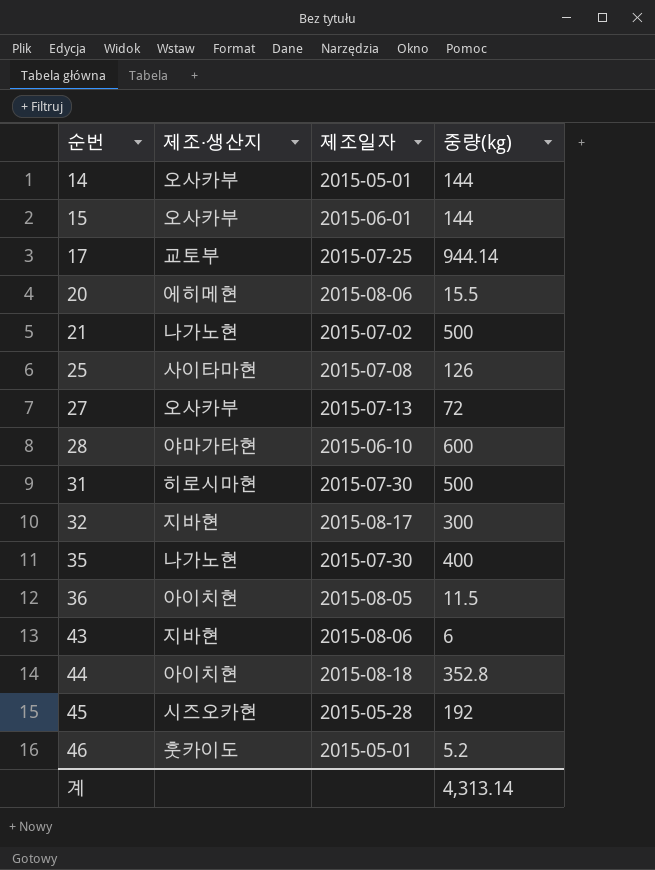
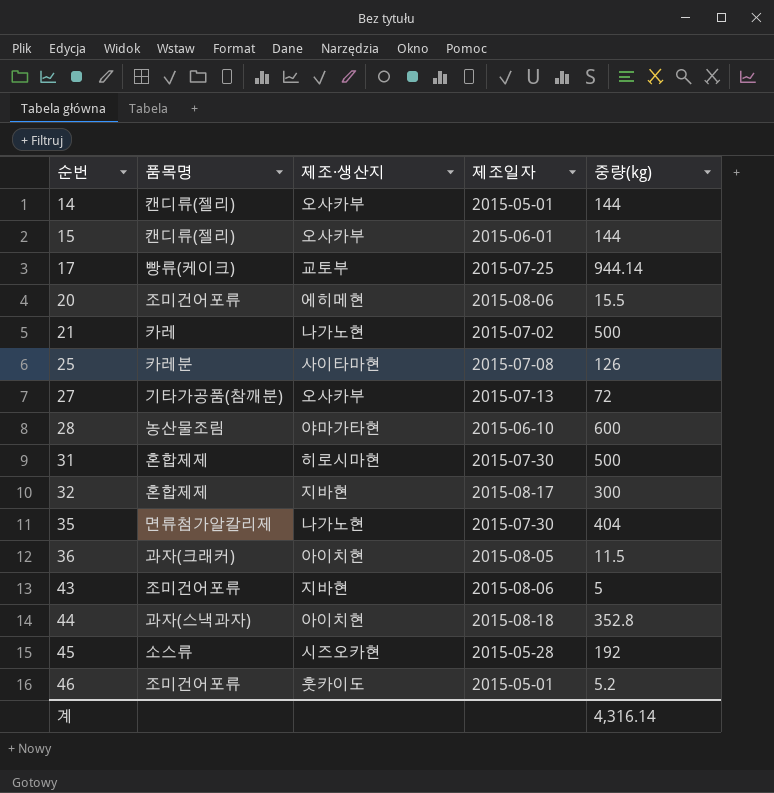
column 품목명 | position: none -> 2
35 | 중량(kg): 400 -> 404
43 | 중량(kg): 6 -> 5
계 | 중량(kg): 4,313.14 -> 4,316.14

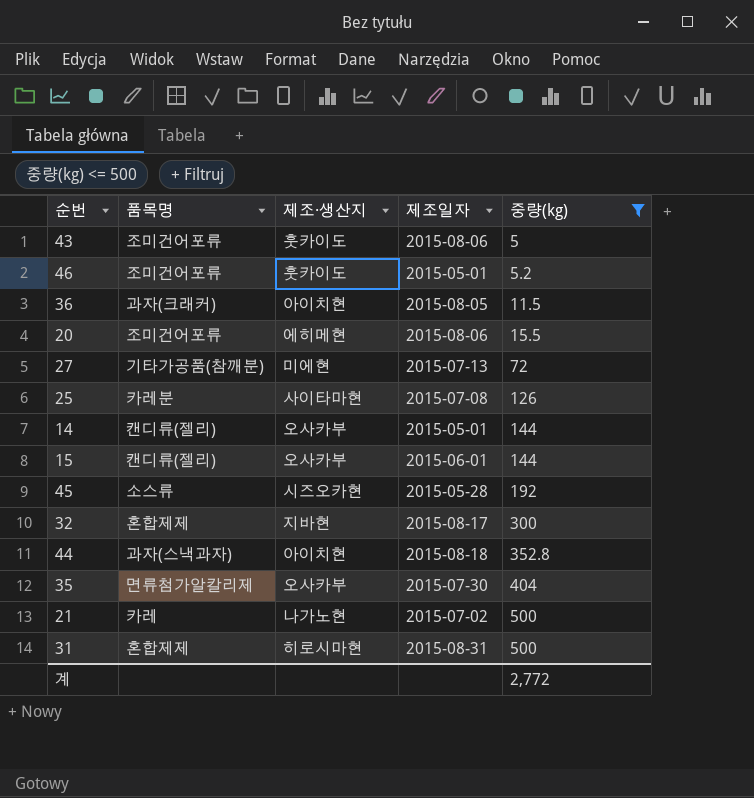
filter: none -> 중량(kg) <= 500
row order: 순번 ascending -> 중량(kg) ascending
43 | 제조·생산지: 지바현 -> 훗카이도
27 | 제조·생산지: 오사카부 -> 미에현
35 | 제조·생산지: 나가노현 -> 오사카부
31 | 제조일자: 2015-07-30 -> 2015-08-31
계 | 중량(kg): 4,316.14 -> 2,772

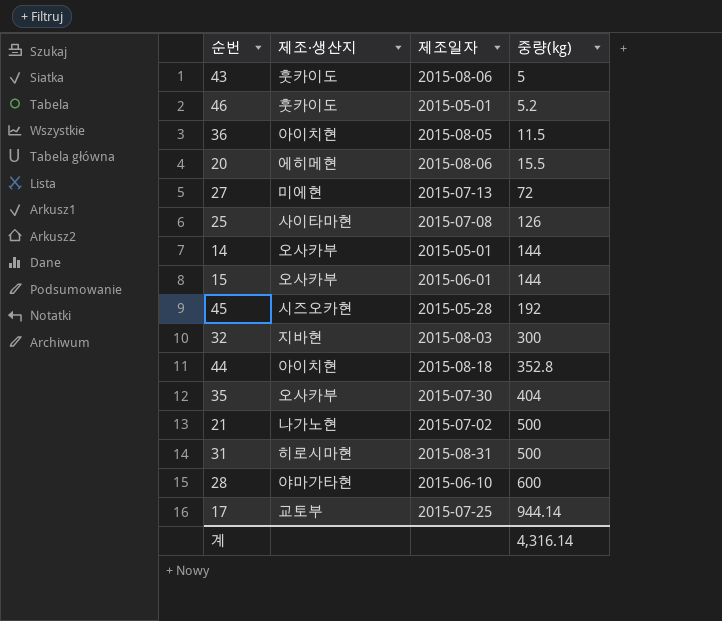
filter: 중량(kg) <= 500 -> none
column 품목명 | position: 2 -> none
32 | 제조일자: 2015-08-17 -> 2015-08-03
계 | 중량(kg): 2,772 -> 4,316.14

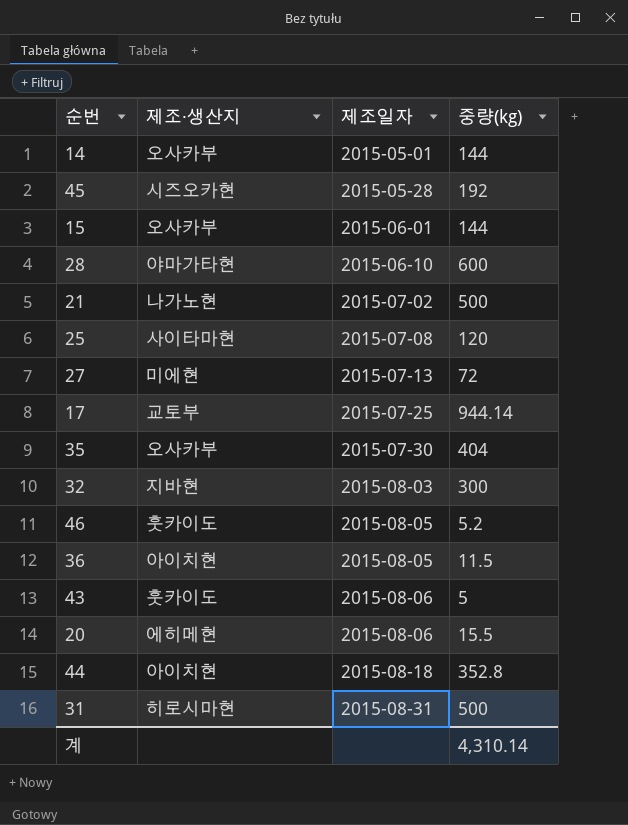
row order: 중량(kg) ascending -> 제조일자 ascending
25 | 중량(kg): 126 -> 120
46 | 제조일자: 2015-05-01 -> 2015-08-05
계 | 중량(kg): 4,316.14 -> 4,310.14

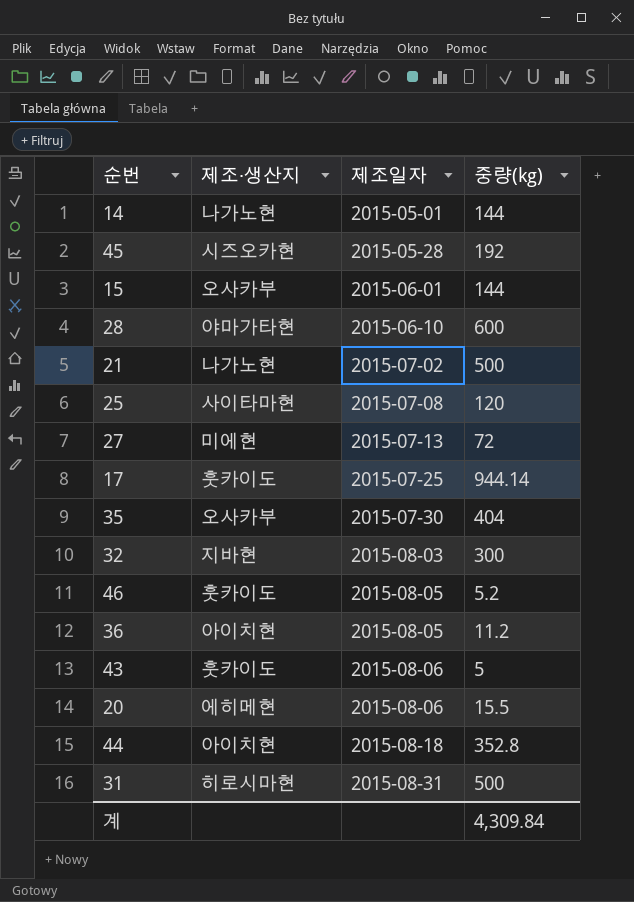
14 | 제조·생산지: 오사카부 -> 나가노현
17 | 제조·생산지: 교토부 -> 훗카이도
36 | 중량(kg): 11.5 -> 11.2
계 | 중량(kg): 4,310.14 -> 4,309.84

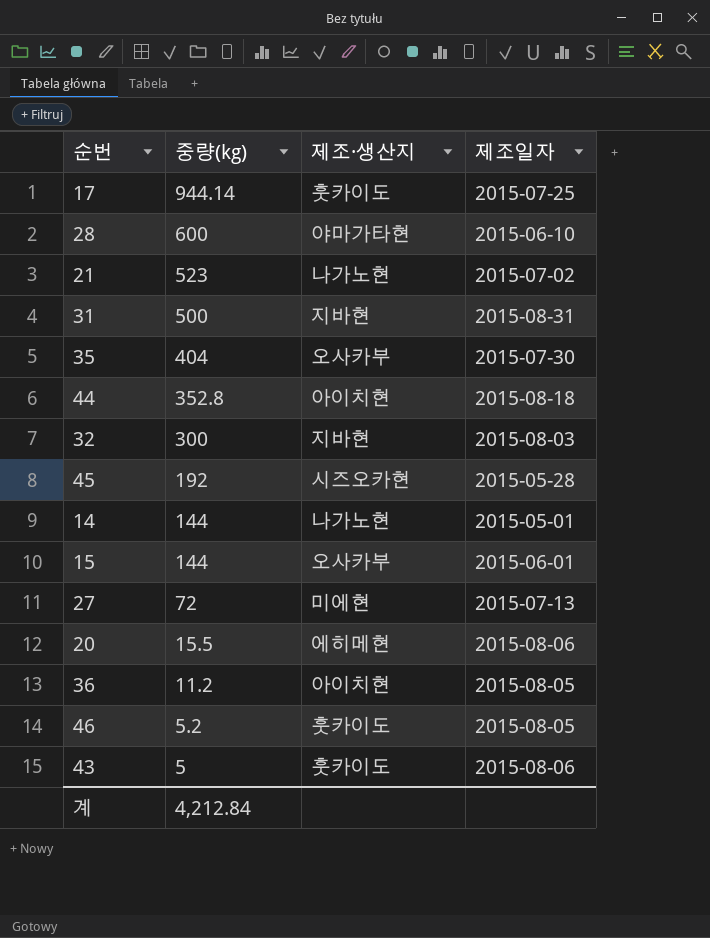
row order: 제조일자 ascending -> 중량(kg) descending
column 중량(kg) | position: 4 -> 2
row 25: 사이타마현 | 2015-07-08 | 120 -> none
21 | 중량(kg): 500 -> 523
31 | 제조·생산지: 히로시마현 -> 지바현
계 | 중량(kg): 4,309.84 -> 4,212.84

